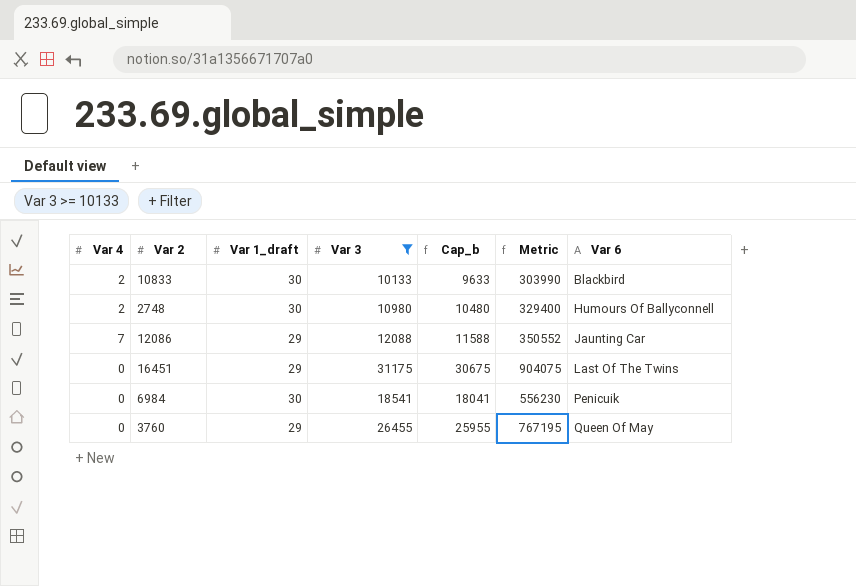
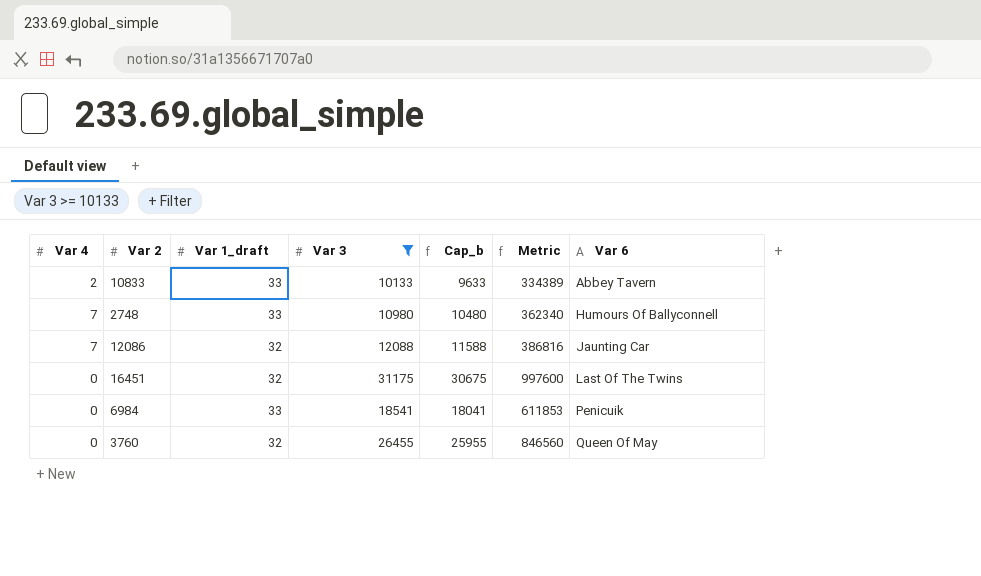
10833 | Var 1_draft: 30 -> 33
10833 | Metric: 303990 -> 334389
10833 | Var 6: Blackbird -> Abbey Tavern
2748 | Var 4: 2 -> 7
2748 | Var 1_draft: 30 -> 33
2748 | Metric: 329400 -> 362340
12086 | Var 1_draft: 29 -> 32
12086 | Metric: 350552 -> 386816
16451 | Var 1_draft: 29 -> 32
16451 | Metric: 904075 -> 997600
6984 | Var 1_draft: 30 -> 33
6984 | Metric: 556230 -> 611853
3760 | Var 1_draft: 29 -> 32
3760 | Metric: 767195 -> 846560

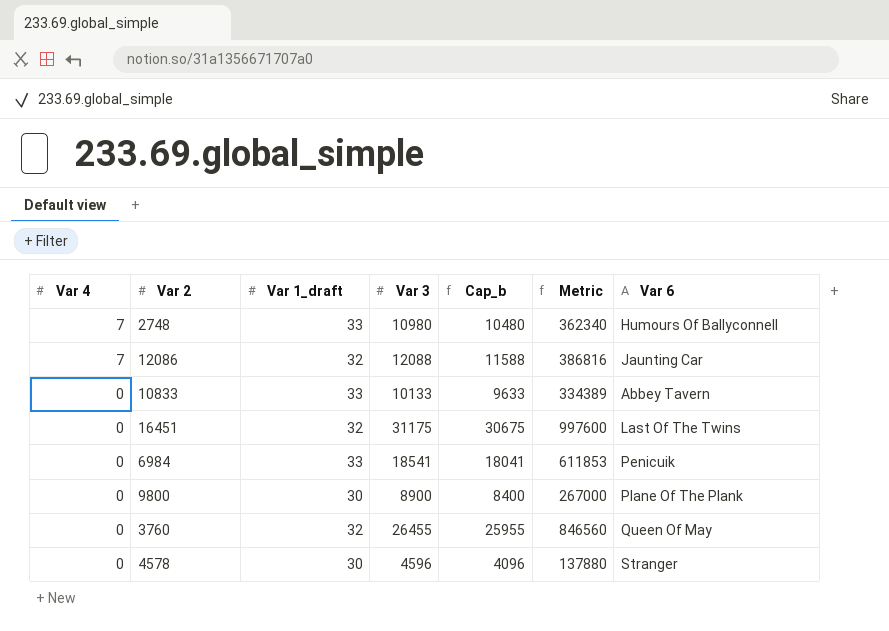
filter: Var 3 >= 10133 -> none
row order: Var 6 ascending -> Var 4 descending
10833 | Var 4: 2 -> 0

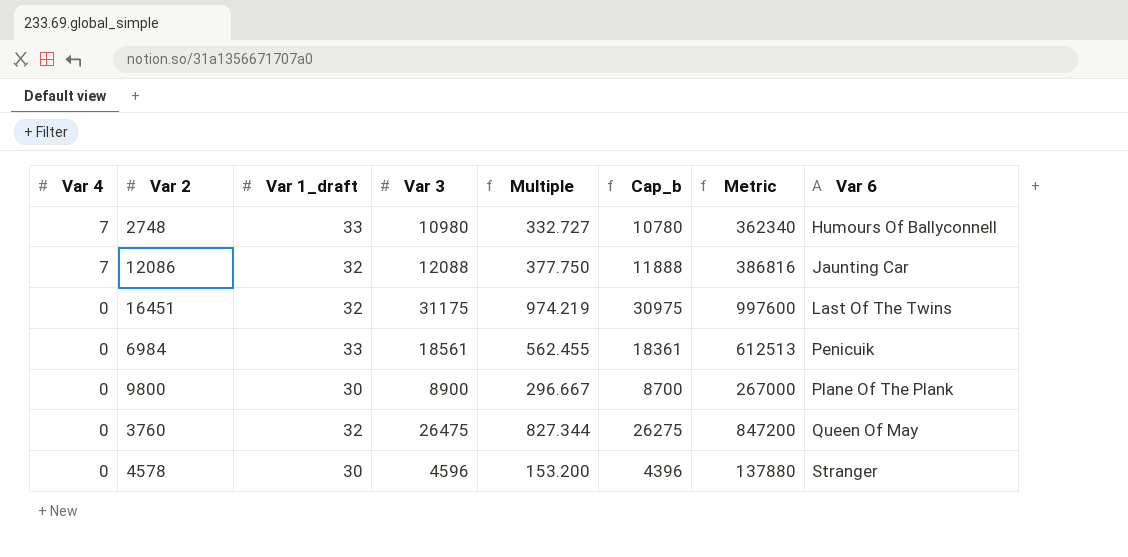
column Multiple | formula: none -> [Var 3] / [Var 1_draft]
column Cap_b | formula: [Var 3] - 500 -> [Var 3] - 200
row 10833: 0 | 33 | 10133 | 9633 | 334389 | Abbey Tavern -> none
6984 | Var 3: 18541 -> 18561
6984 | Metric: 611853 -> 612513
3760 | Var 3: 26455 -> 26475
3760 | Metric: 846560 -> 847200

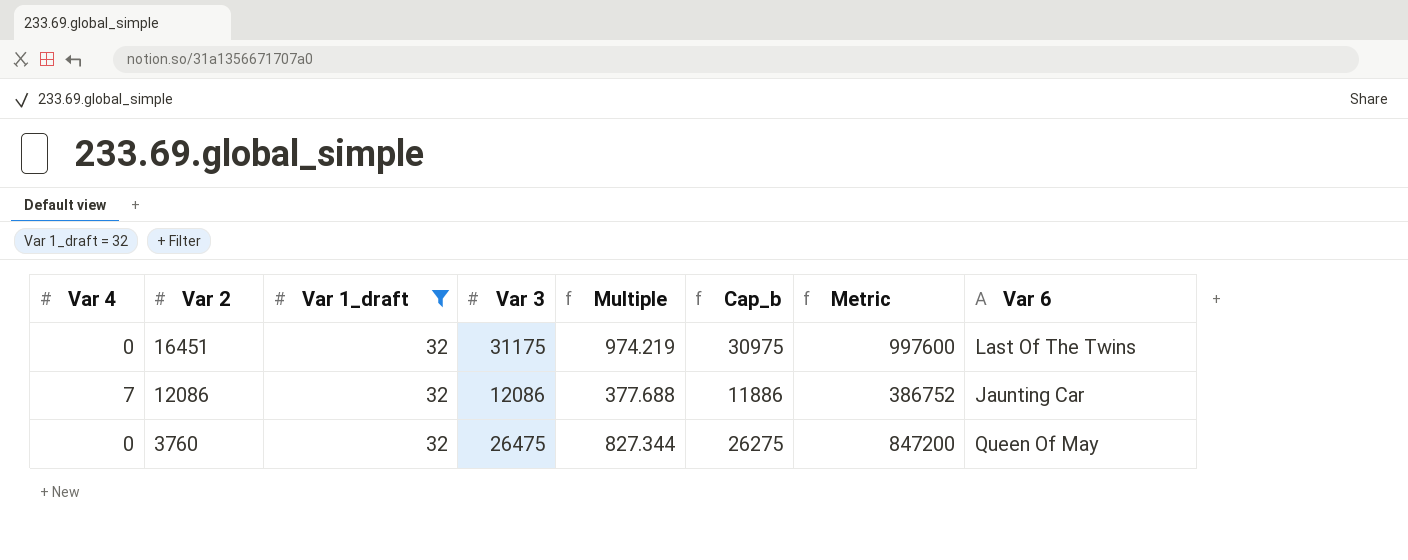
filter: none -> Var 1_draft = 32
row order: Var 4 descending -> Var 2 descending
12086 | Var 3: 12088 -> 12086
12086 | Multiple: 377.750 -> 377.688
12086 | Cap_b: 11888 -> 11886
12086 | Metric: 386816 -> 386752

